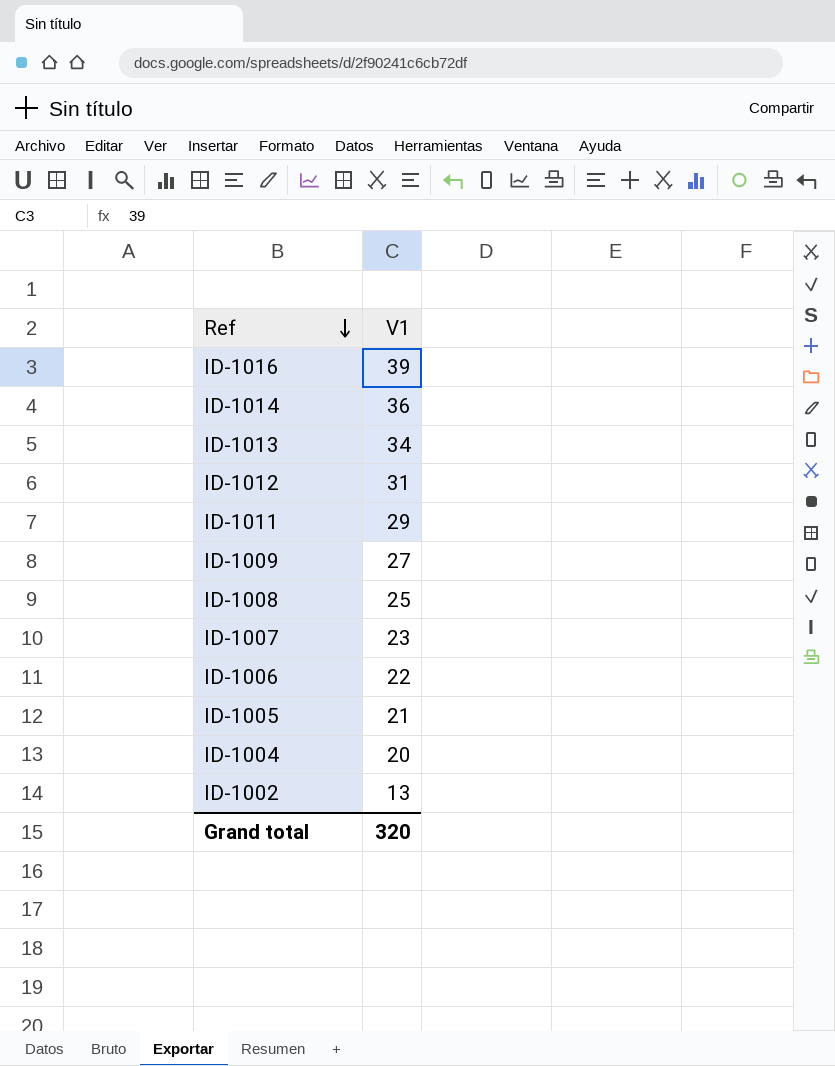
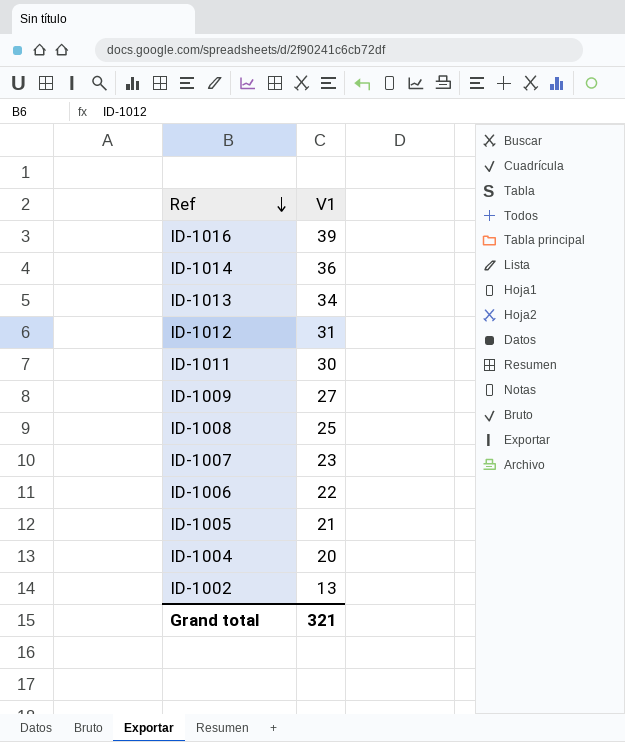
ID-1011 | V1: 29 -> 30
Grand total | V1: 320 -> 321

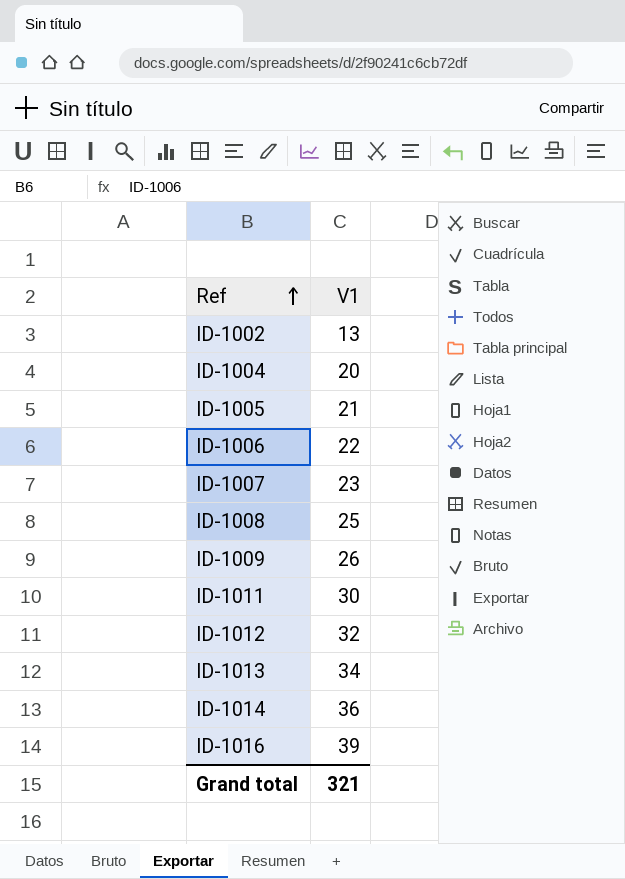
row order: Ref descending -> Ref ascending
ID-1009 | V1: 27 -> 26
ID-1012 | V1: 31 -> 32

